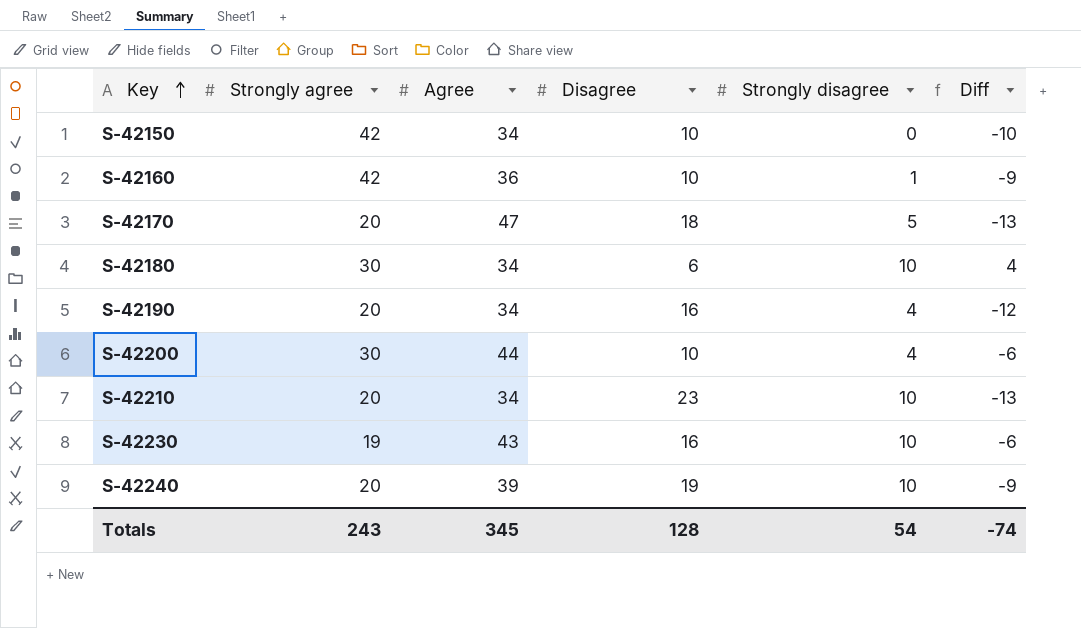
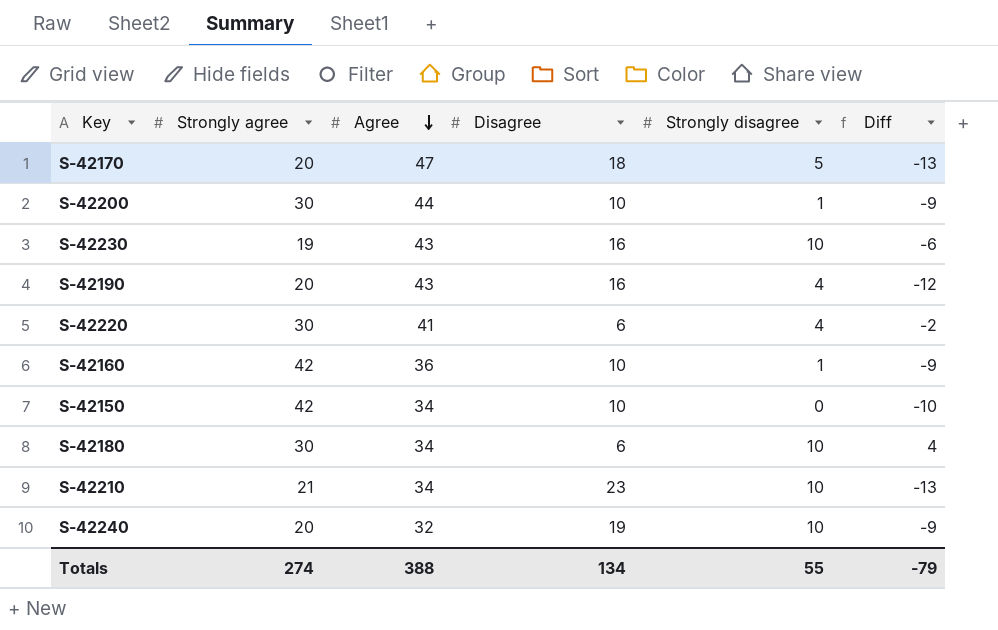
row order: Key ascending -> Agree descending
S-42200 | Strongly disagree: 4 -> 1
S-42200 | Diff: -6 -> -9
S-42190 | Agree: 34 -> 43
row S-42220: none -> 30 | 41 | 6 | 4 | -2
S-42210 | Strongly agree: 20 -> 21
S-42240 | Agree: 39 -> 32
Totals | Strongly agree: 243 -> 274
Totals | Agree: 345 -> 388
Totals | Disagree: 128 -> 134
Totals | Strongly disagree: 54 -> 55
Totals | Diff: -74 -> -79

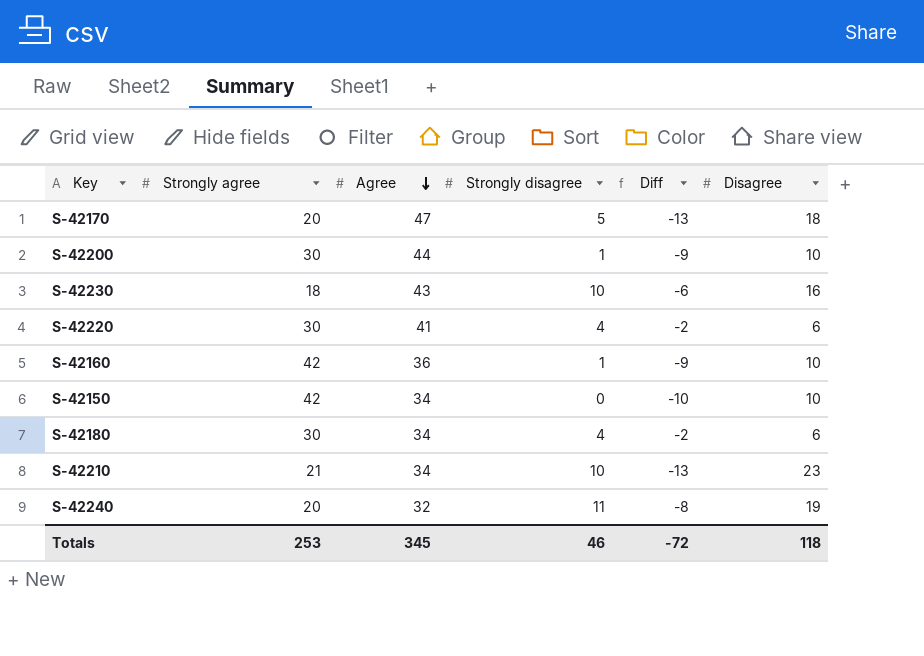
column Disagree | position: 4 -> 6
row S-42190: 20 | 43 | 16 | 4 | -12 -> none
S-42230 | Strongly agree: 19 -> 18
S-42180 | Strongly disagree: 10 -> 4
S-42180 | Diff: 4 -> -2
S-42240 | Strongly disagree: 10 -> 11
S-42240 | Diff: -9 -> -8
Totals | Strongly agree: 274 -> 253
Totals | Agree: 388 -> 345
Totals | Strongly disagree: 55 -> 46
Totals | Diff: -79 -> -72
Totals | Disagree: 134 -> 118

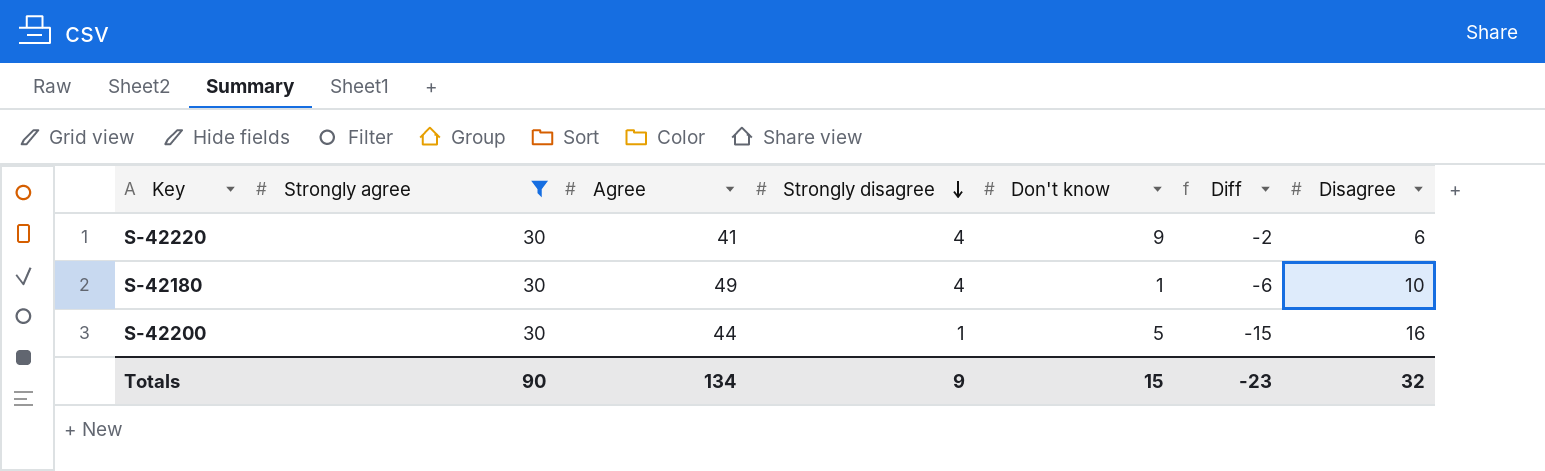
filter: none -> Strongly agree = 30
row order: Agree descending -> Strongly disagree descending
column Don't know | position: none -> 5
S-42180 | Agree: 34 -> 49
S-42180 | Diff: -2 -> -6
S-42180 | Disagree: 6 -> 10
S-42200 | Diff: -9 -> -15
S-42200 | Disagree: 10 -> 16
Totals | Strongly agree: 253 -> 90
Totals | Agree: 345 -> 134
Totals | Strongly disagree: 46 -> 9
Totals | Diff: -72 -> -23
Totals | Disagree: 118 -> 32

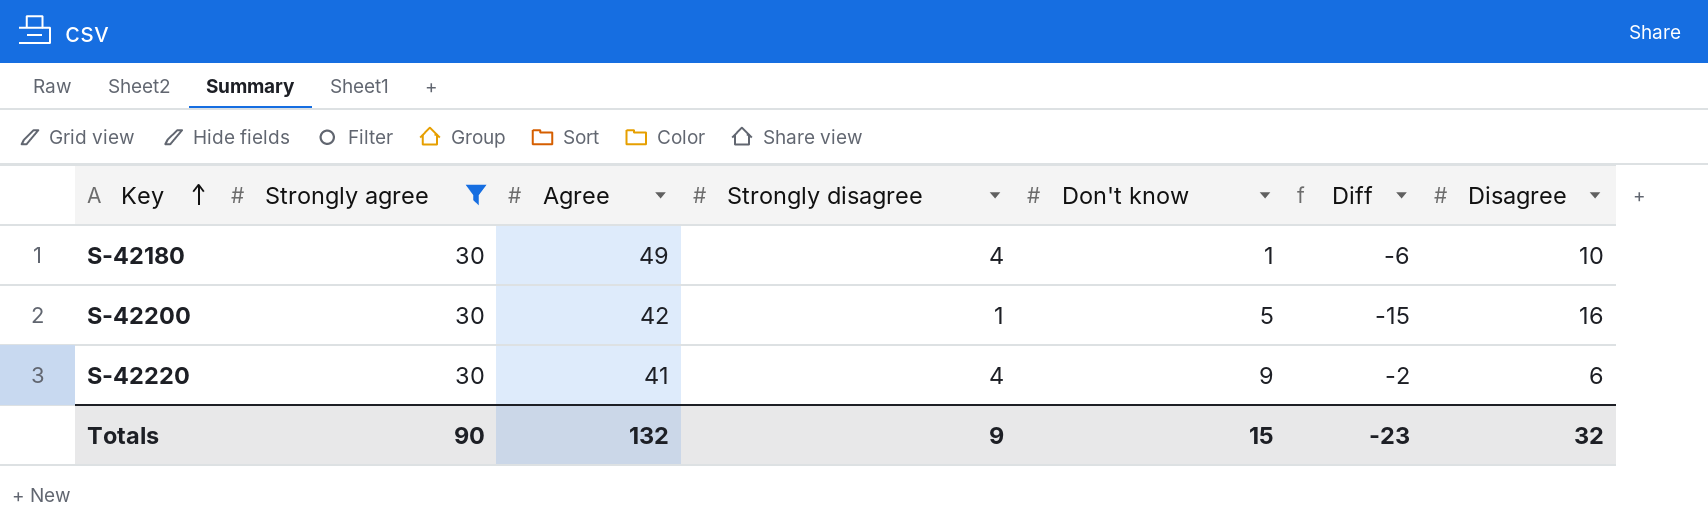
row order: Strongly disagree descending -> Key ascending
S-42200 | Agree: 44 -> 42
Totals | Agree: 134 -> 132

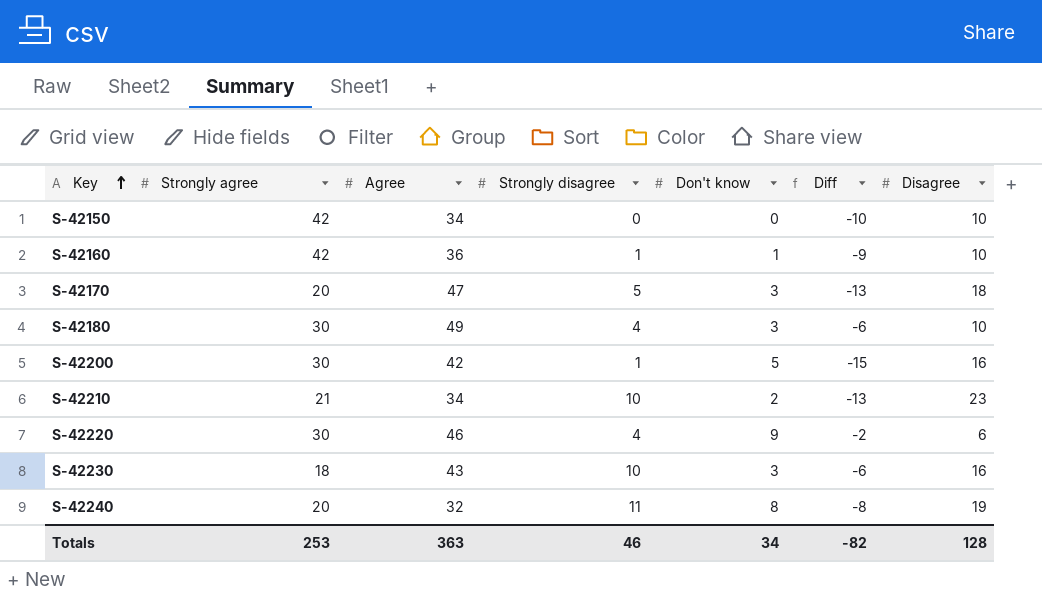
filter: Strongly agree = 30 -> none
S-42180 | Don't know: 1 -> 3
S-42220 | Agree: 41 -> 46
Totals | Strongly agree: 90 -> 253
Totals | Agree: 132 -> 363
Totals | Strongly disagree: 9 -> 46
Totals | Don't know: 15 -> 34
Totals | Diff: -23 -> -82
Totals | Disagree: 32 -> 128

